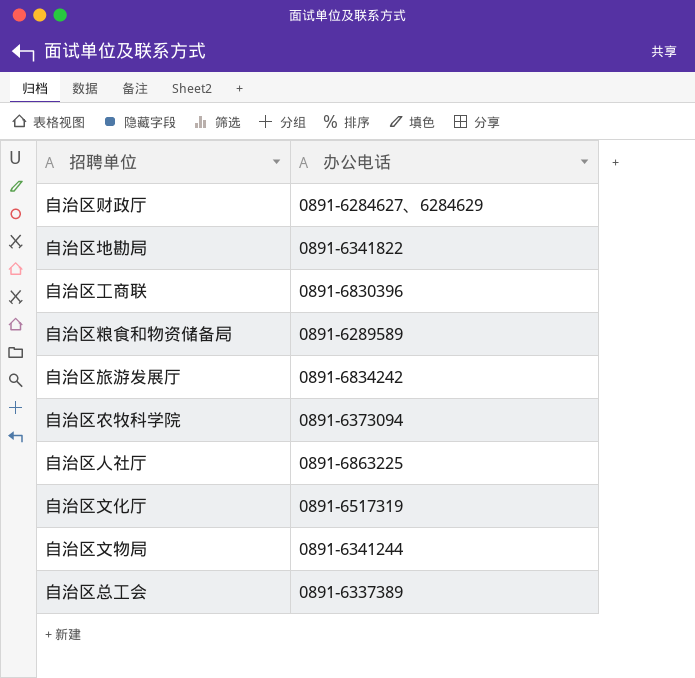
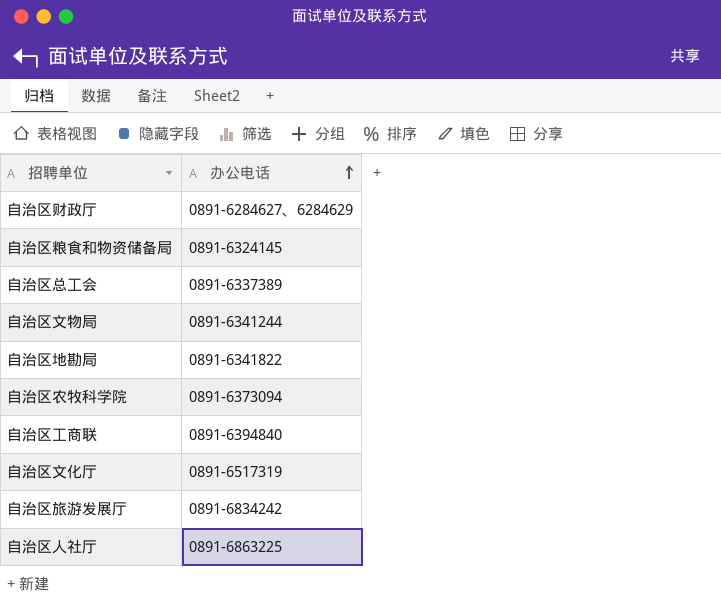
row order: none -> 办公电话 ascending
自治区粮食和物资储备局 | 办公电话: 0891-6289589 -> 0891-6324145
自治区工商联 | 办公电话: 0891-6830396 -> 0891-6394840

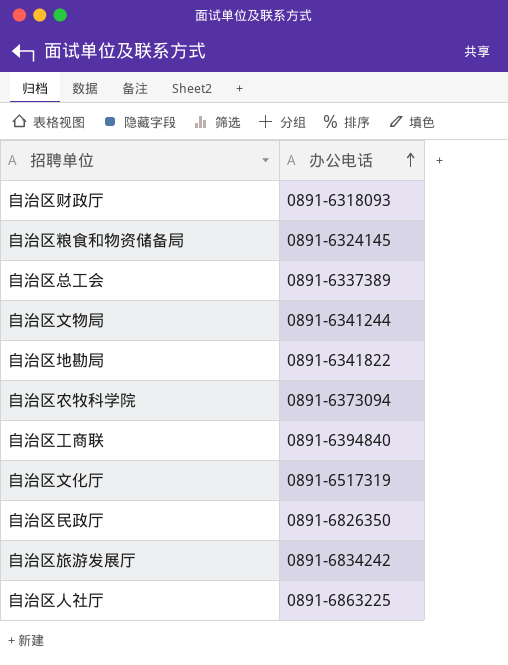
自治区财政厅 | 办公电话: 0891-6284627、6284629 -> 0891-6318093
row 自治区民政厅: none -> 0891-6826350

